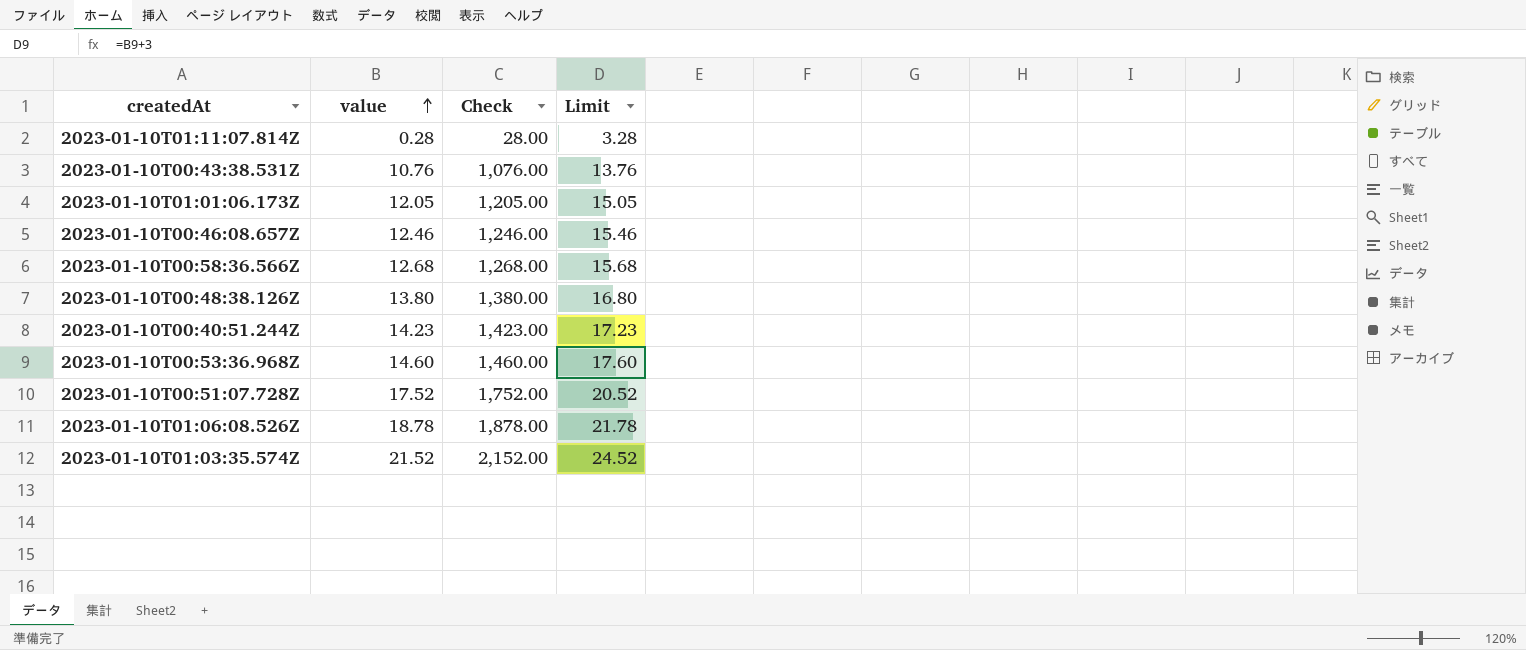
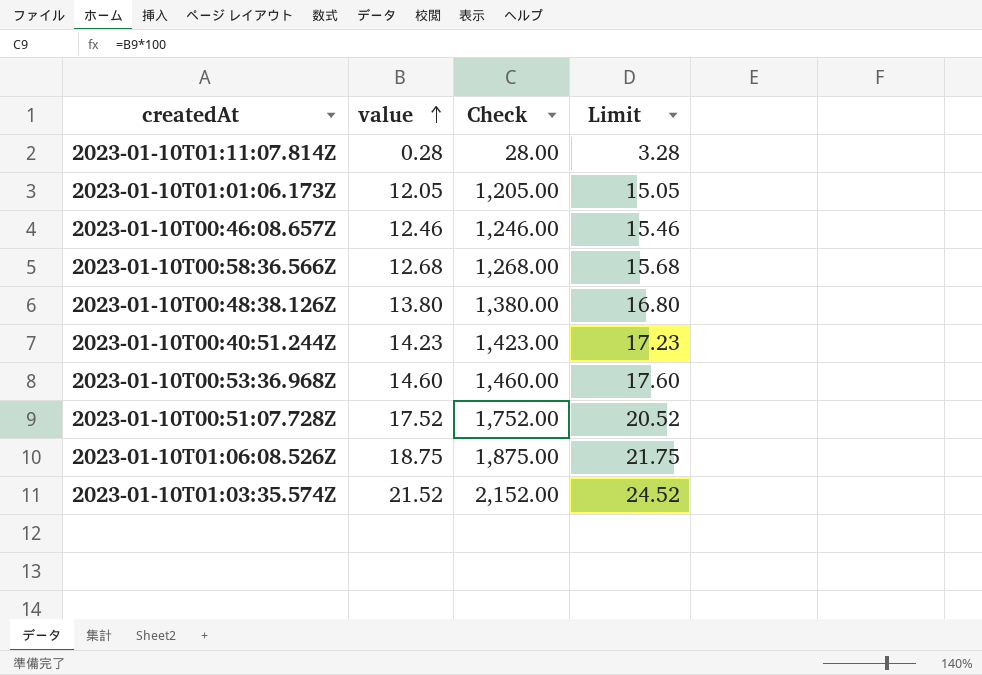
row 2023-01-10T00:43:38.531Z: 10.76 | 1,076.00 | 13.76 -> none
2023-01-10T01:06:08.526Z | value: 18.78 -> 18.75
2023-01-10T01:06:08.526Z | Check: 1,878.00 -> 1,875.00
2023-01-10T01:06:08.526Z | Limit: 21.78 -> 21.75

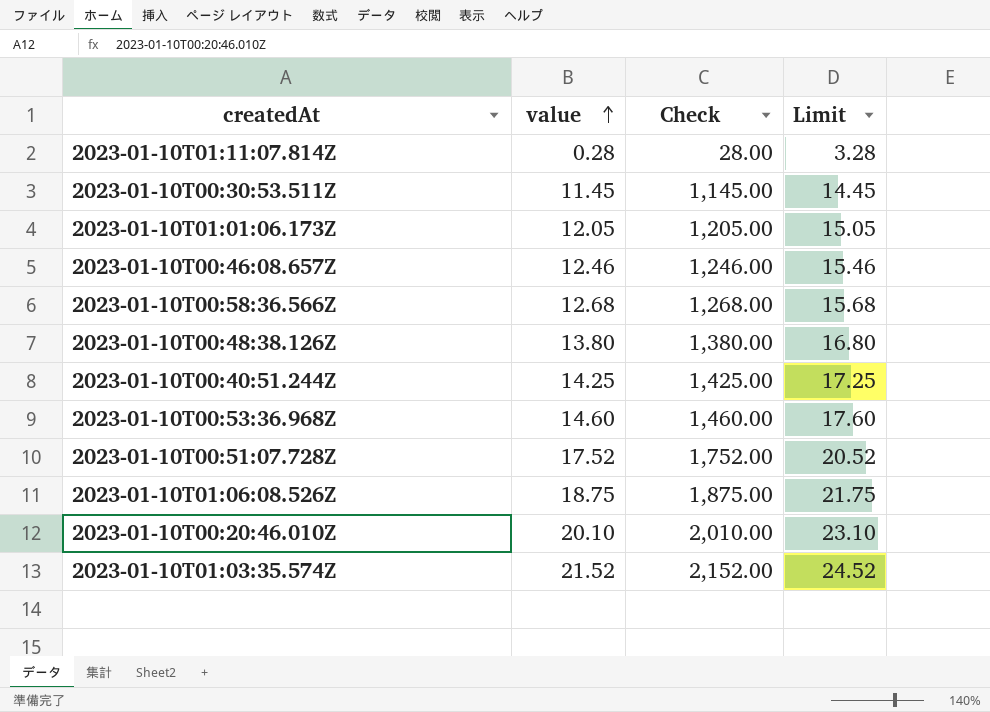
row 2023-01-10T00:30:53.511Z: none -> 11.45 | 1,145.00 | 14.45
2023-01-10T00:40:51.244Z | value: 14.23 -> 14.25
2023-01-10T00:40:51.244Z | Check: 1,423.00 -> 1,425.00
2023-01-10T00:40:51.244Z | Limit: 17.23 -> 17.25
row 2023-01-10T00:20:46.010Z: none -> 20.10 | 2,010.00 | 23.10

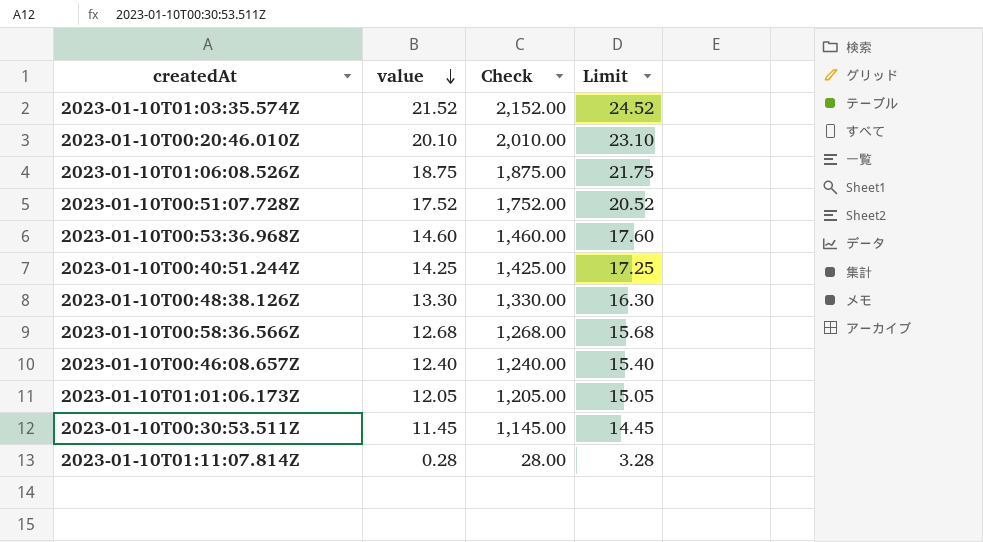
row order: value ascending -> value descending
2023-01-10T00:48:38.126Z | value: 13.80 -> 13.30
2023-01-10T00:48:38.126Z | Check: 1,380.00 -> 1,330.00
2023-01-10T00:48:38.126Z | Limit: 16.80 -> 16.30
2023-01-10T00:46:08.657Z | value: 12.46 -> 12.40
2023-01-10T00:46:08.657Z | Check: 1,246.00 -> 1,240.00
2023-01-10T00:46:08.657Z | Limit: 15.46 -> 15.40

